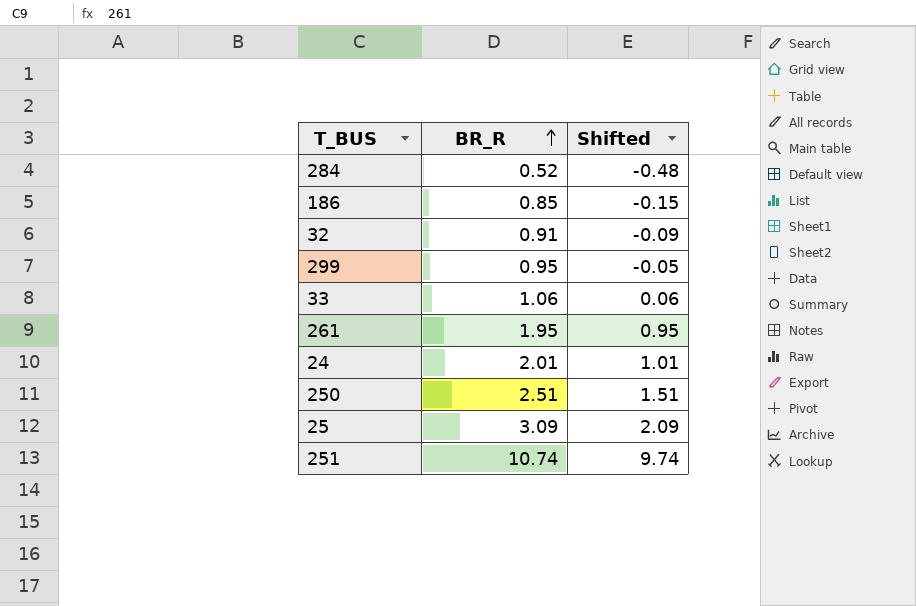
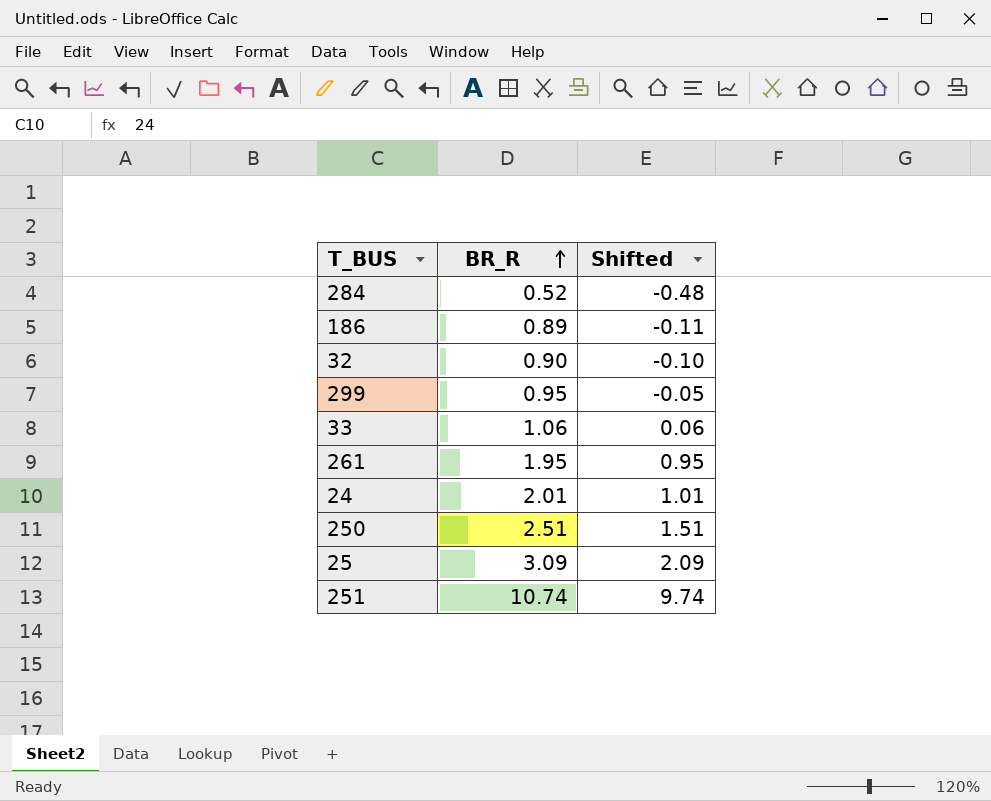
186 | BR_R: 0.85 -> 0.89
186 | Shifted: -0.15 -> -0.11
32 | BR_R: 0.91 -> 0.90
32 | Shifted: -0.09 -> -0.10

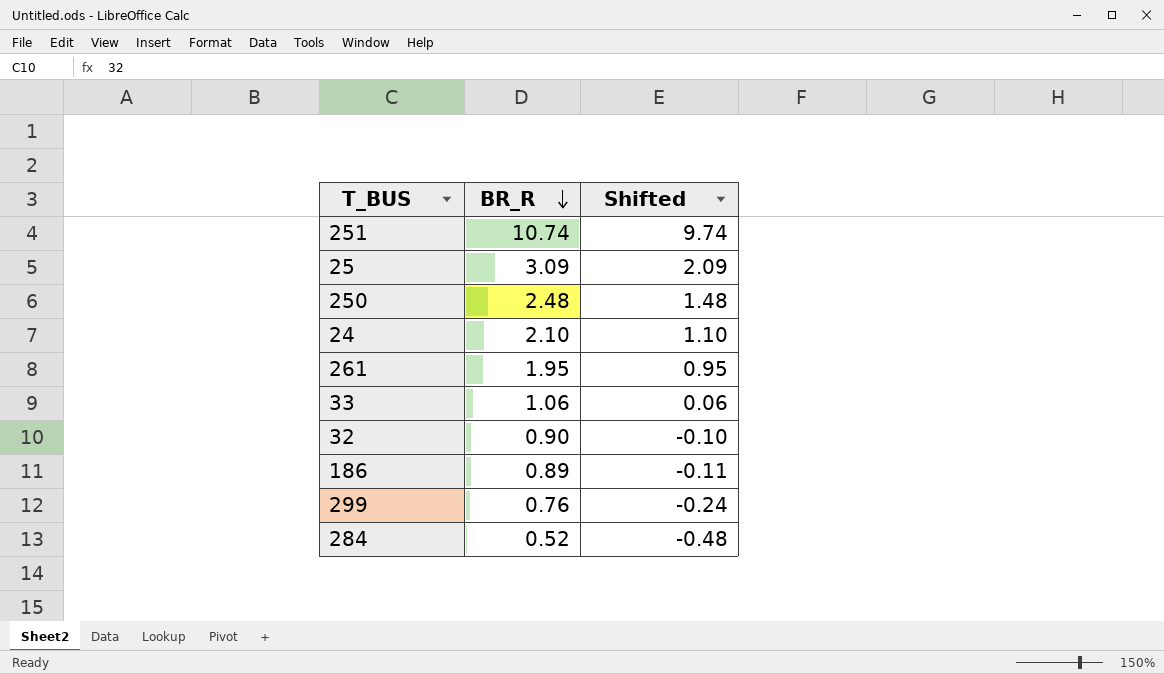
row order: BR_R ascending -> BR_R descending
250 | BR_R: 2.51 -> 2.48
250 | Shifted: 1.51 -> 1.48
24 | BR_R: 2.01 -> 2.10
24 | Shifted: 1.01 -> 1.10
299 | BR_R: 0.95 -> 0.76
299 | Shifted: -0.05 -> -0.24

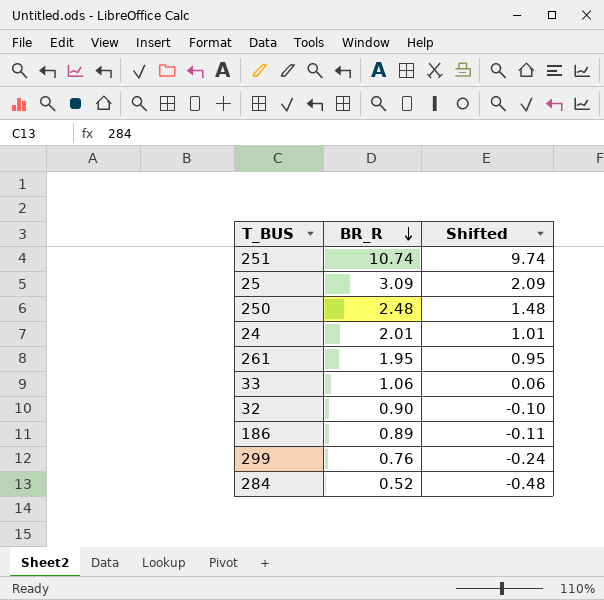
24 | BR_R: 2.10 -> 2.01
24 | Shifted: 1.10 -> 1.01

